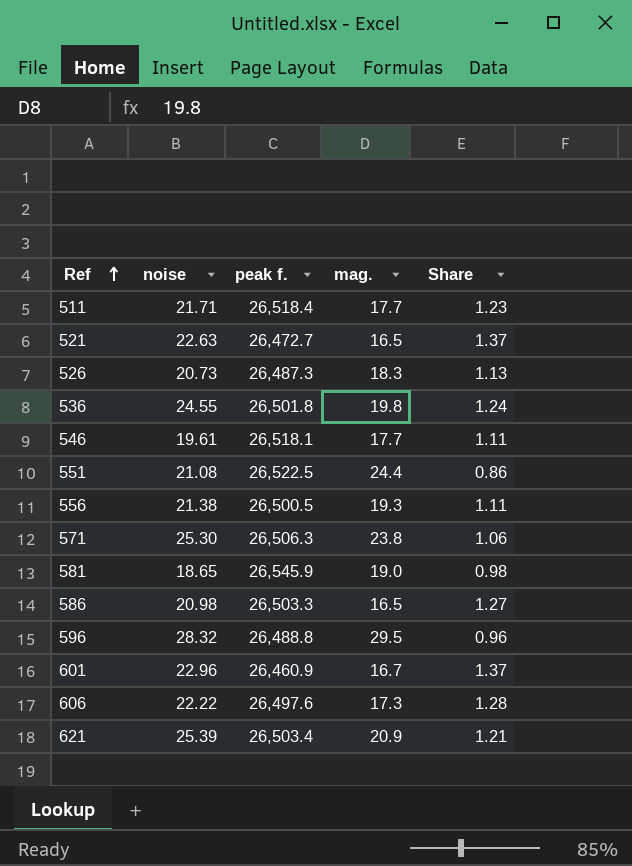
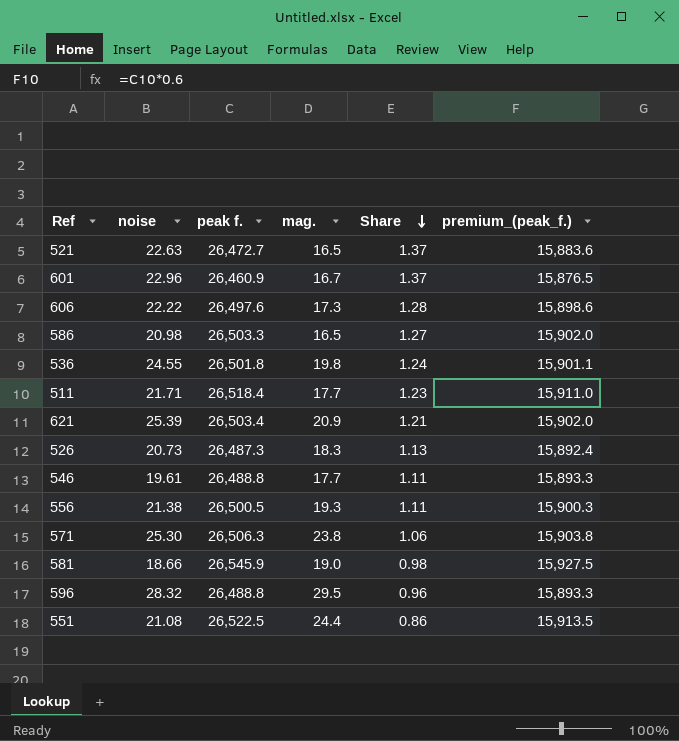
row order: Ref ascending -> Share descending
column premium_(peak_f.) | formula: none -> [peak f.] * 0.6
546 | peak f.: 26,518.1 -> 26,488.8
581 | noise: 18.65 -> 18.66

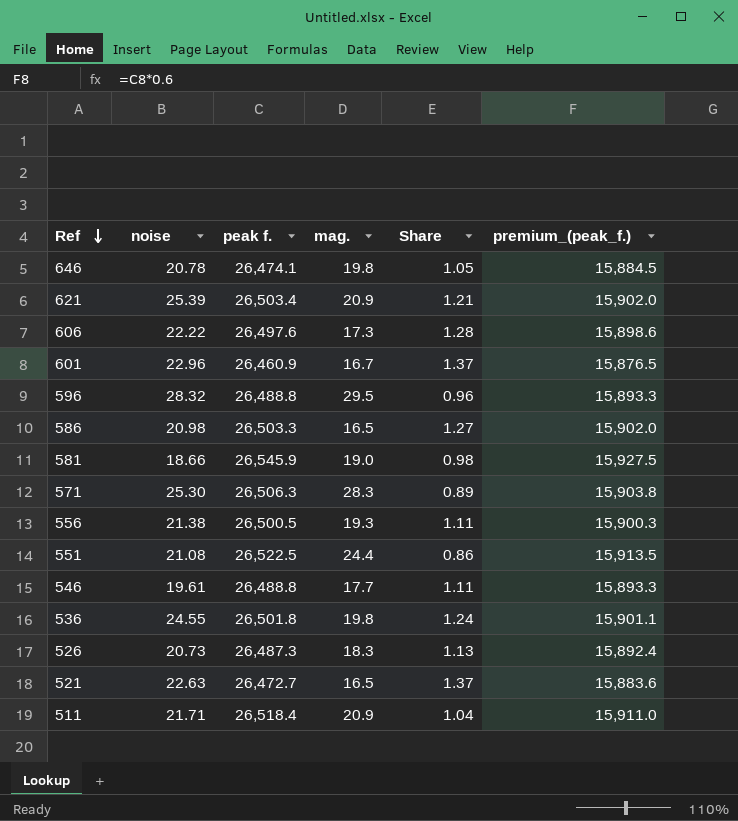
row order: Share descending -> Ref descending
row 646: none -> 20.78 | 26,474.1 | 19.8 | 1.05 | 15,884.5
571 | mag.: 23.8 -> 28.3
571 | Share: 1.06 -> 0.89
511 | mag.: 17.7 -> 20.9
511 | Share: 1.23 -> 1.04

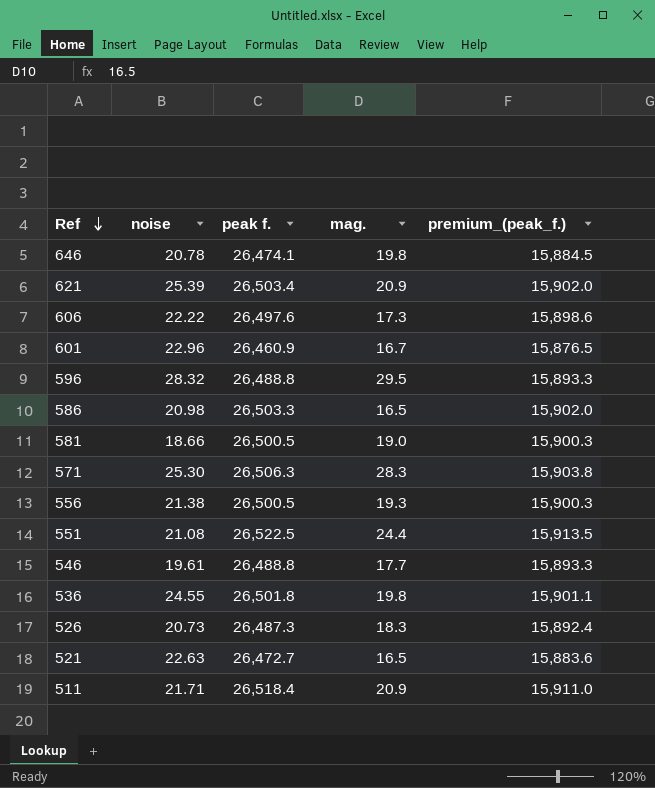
column Share | formula: [noise] / [mag.] -> none
581 | peak f.: 26,545.9 -> 26,500.5
581 | premium_(peak_f.): 15,927.5 -> 15,900.3

